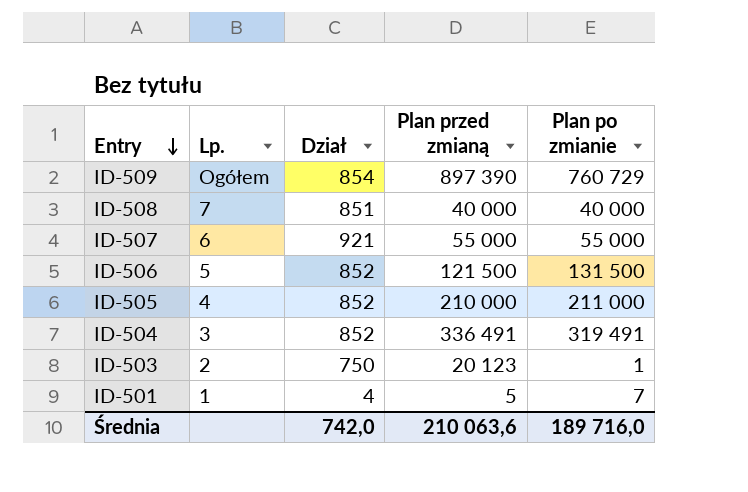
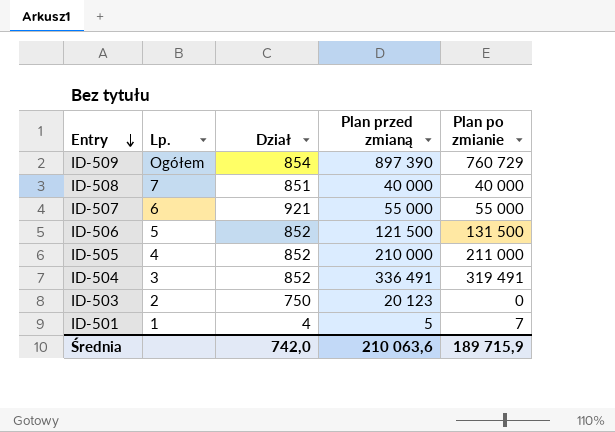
ID-503 | Plan po zmianie: 1 -> 0
Średnia | Plan po zmianie: 189 716,0 -> 189 715,9

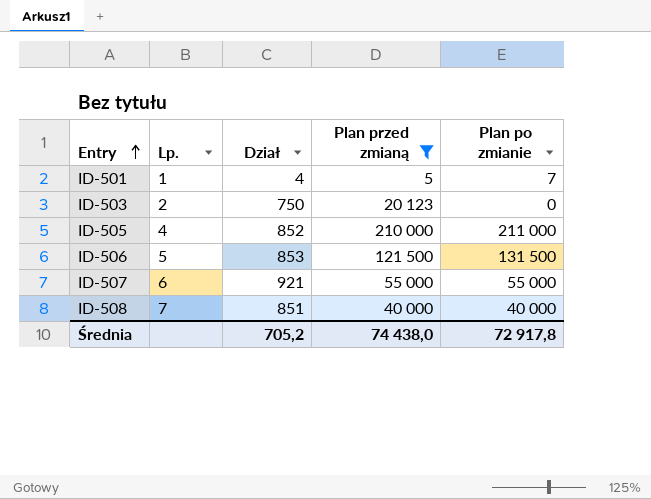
filter: none -> Plan przed zmianą <= 210 000
row order: Entry descending -> Entry ascending
ID-506 | Dział: 852 -> 853
Średnia | Dział: 742,0 -> 705,2
Średnia | Plan przed zmianą: 210 063,6 -> 74 438,0
Średnia | Plan po zmianie: 189 715,9 -> 72 917,8

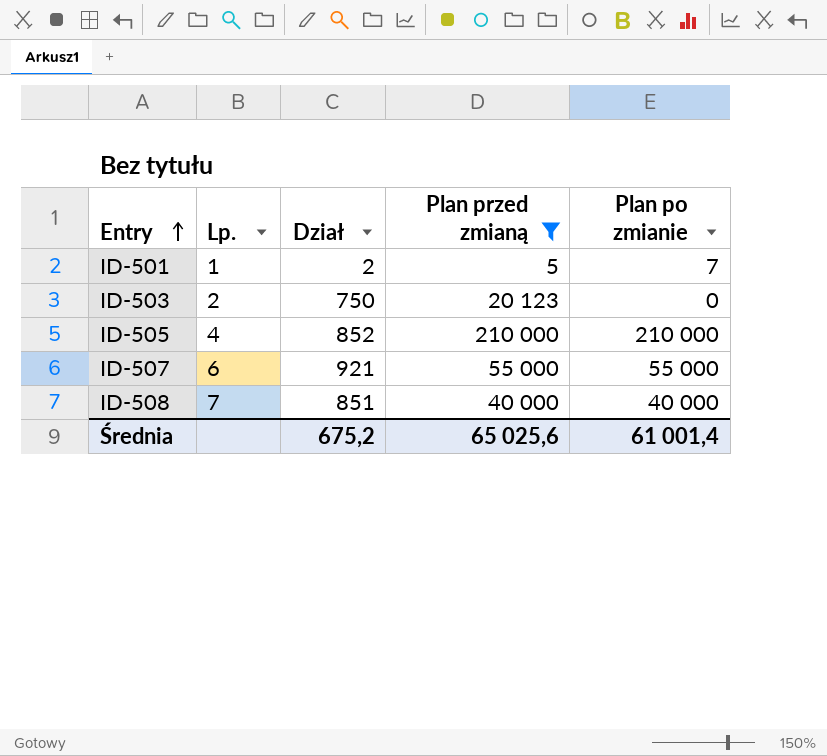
row ID-506: 5 | 853 | 121 500 | 131 500 -> none
ID-501 | Dział: 4 -> 2
ID-505 | Plan po zmianie: 211 000 -> 210 000
Średnia | Dział: 705,2 -> 675,2
Średnia | Plan przed zmianą: 74 438,0 -> 65 025,6
Średnia | Plan po zmianie: 72 917,8 -> 61 001,4

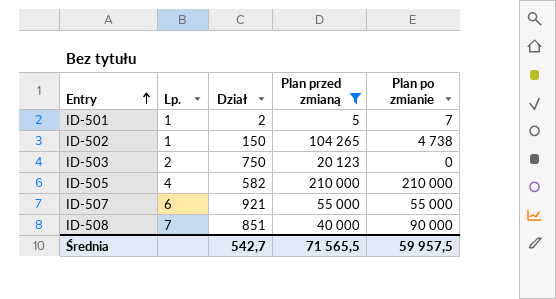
row ID-502: none -> 1 | 150 | 104 265 | 4 738
ID-505 | Dział: 852 -> 582
ID-508 | Plan po zmianie: 40 000 -> 90 000
Średnia | Dział: 675,2 -> 542,7
Średnia | Plan przed zmianą: 65 025,6 -> 71 565,5
Średnia | Plan po zmianie: 61 001,4 -> 59 957,5

